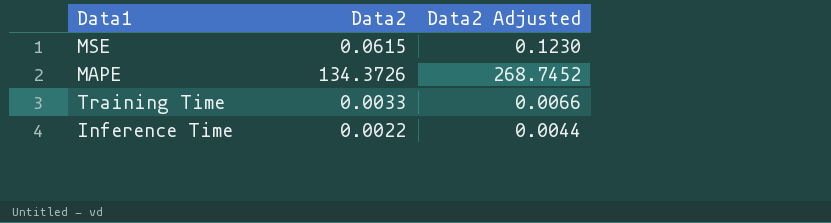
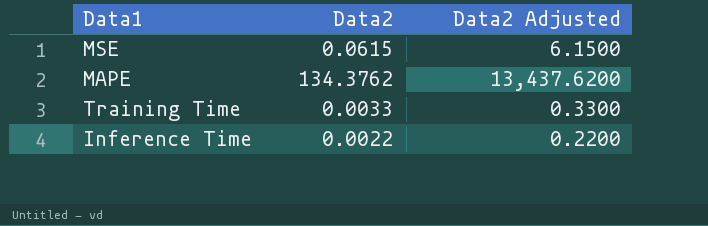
column Data2 Adjusted | formula: [Data2] * 2 -> [Data2] * 100
MAPE | Data2: 134.3726 -> 134.3762

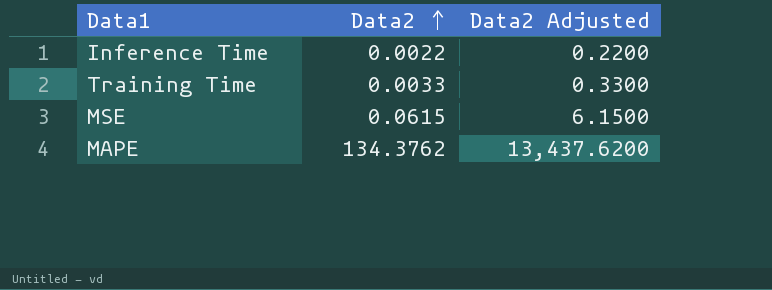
row order: none -> Data2 ascending

